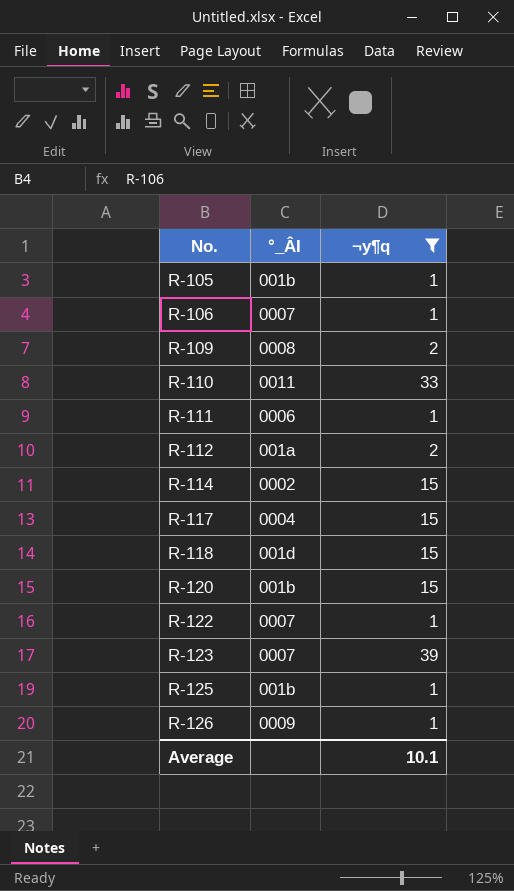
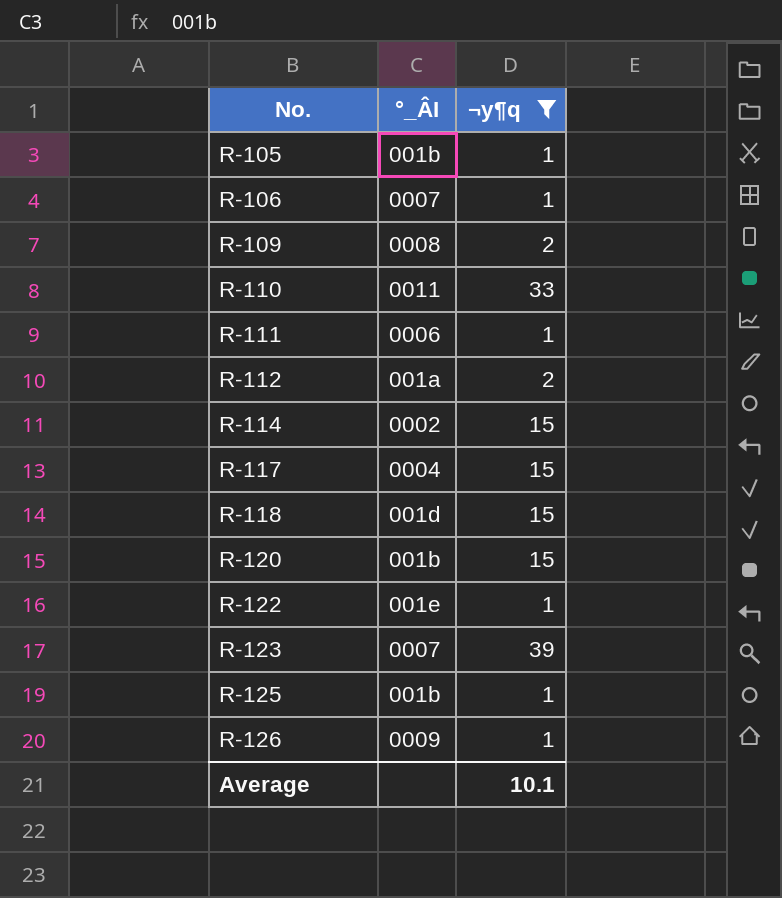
R-122 | °_ÂI: 0007 -> 001e

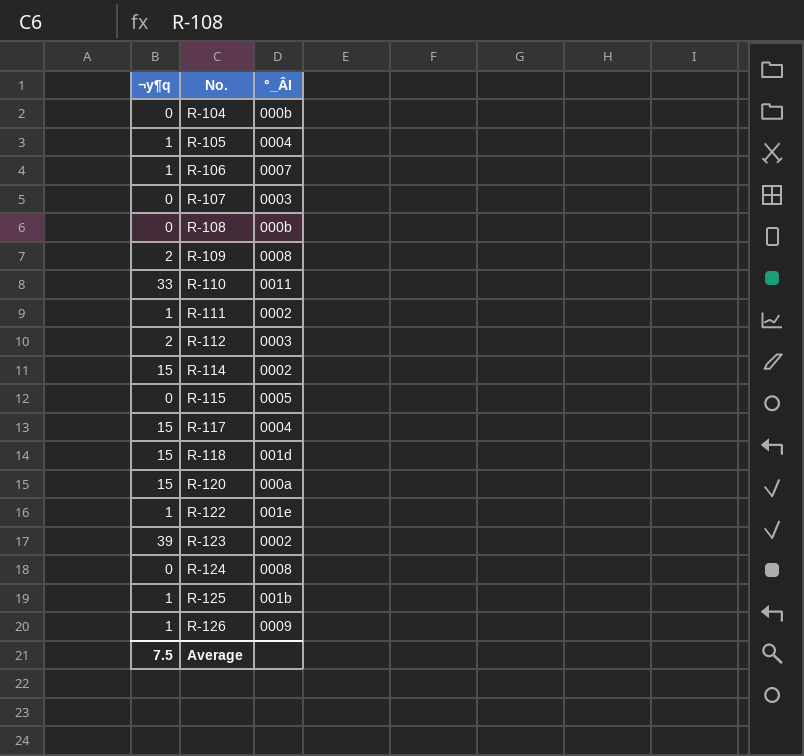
filter: ¬y¶q != 0 -> none
column ¬y¶q | position: 3 -> 1
R-105 | °_ÂI: 001b -> 0004
R-111 | °_ÂI: 0006 -> 0002
R-112 | °_ÂI: 001a -> 0003
R-120 | °_ÂI: 001b -> 000a
R-123 | °_ÂI: 0007 -> 0002
Average | ¬y¶q: 10.1 -> 7.5

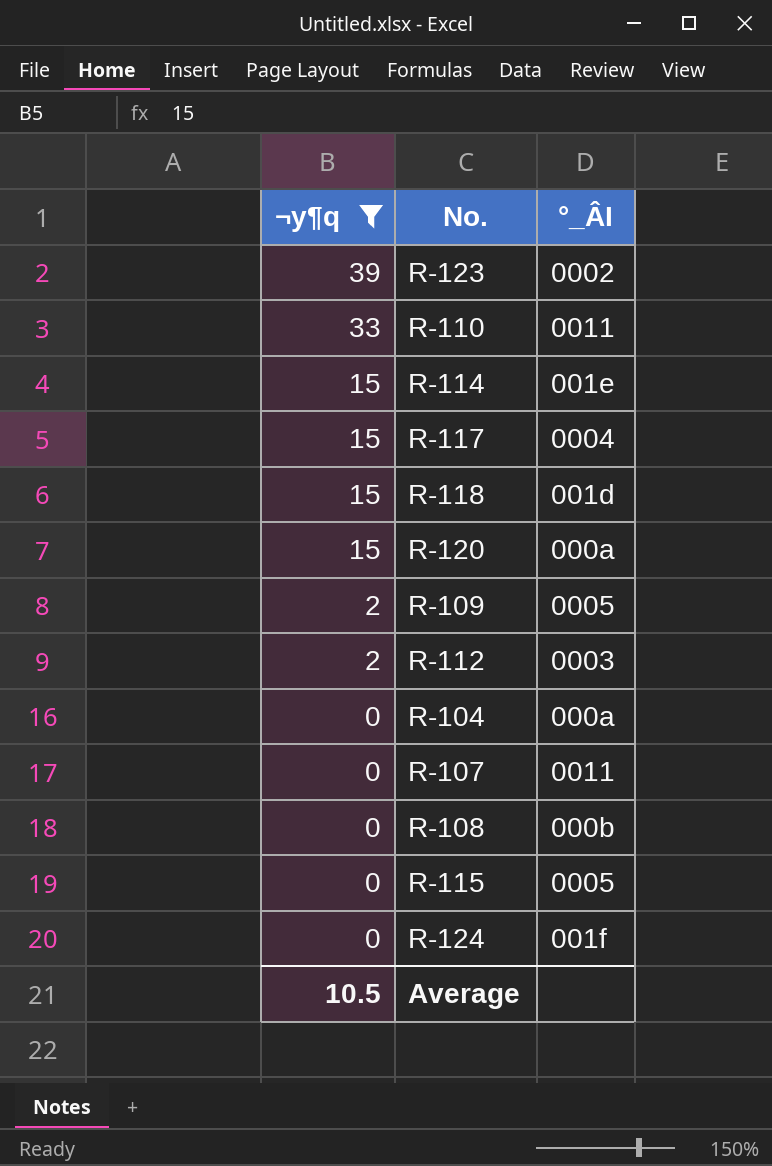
filter: none -> ¬y¶q != 1
row order: No. ascending -> ¬y¶q descending
R-114 | °_ÂI: 0002 -> 001e
R-109 | °_ÂI: 0008 -> 0005
R-104 | °_ÂI: 000b -> 000a
R-107 | °_ÂI: 0003 -> 0011
R-124 | °_ÂI: 0008 -> 001f
Average | ¬y¶q: 7.5 -> 10.5

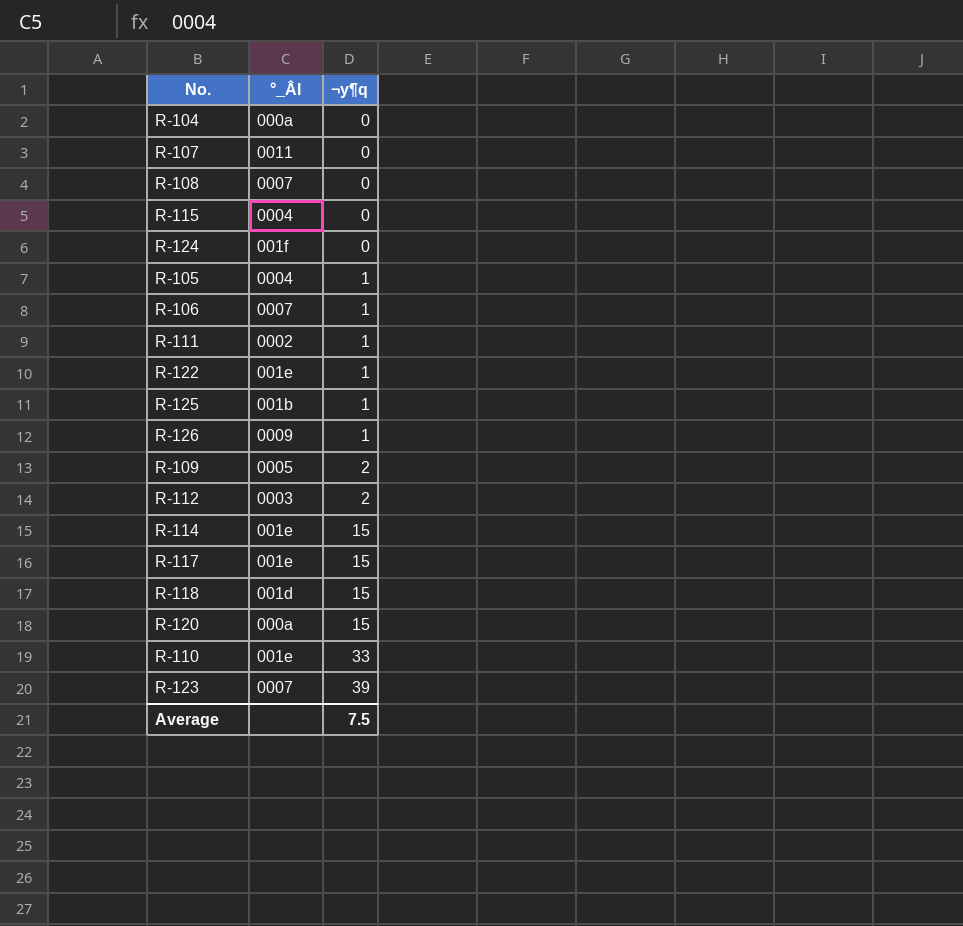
filter: ¬y¶q != 1 -> none
row order: ¬y¶q descending -> ¬y¶q ascending
column ¬y¶q | position: 1 -> 3
R-108 | °_ÂI: 000b -> 0007
R-115 | °_ÂI: 0005 -> 0004
R-117 | °_ÂI: 0004 -> 001e
R-110 | °_ÂI: 0011 -> 001e
R-123 | °_ÂI: 0002 -> 0007
Average | ¬y¶q: 10.5 -> 7.5

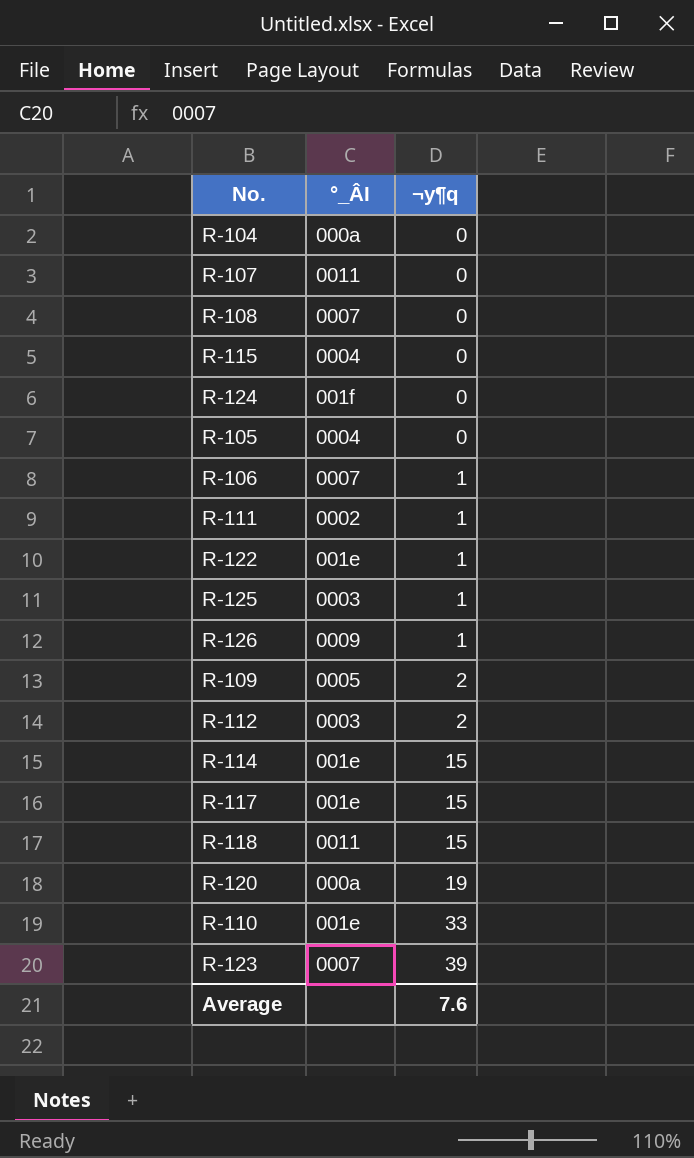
R-105 | ¬y¶q: 1 -> 0
R-125 | °_ÂI: 001b -> 0003
R-118 | °_ÂI: 001d -> 0011
R-120 | ¬y¶q: 15 -> 19
Average | ¬y¶q: 7.5 -> 7.6

